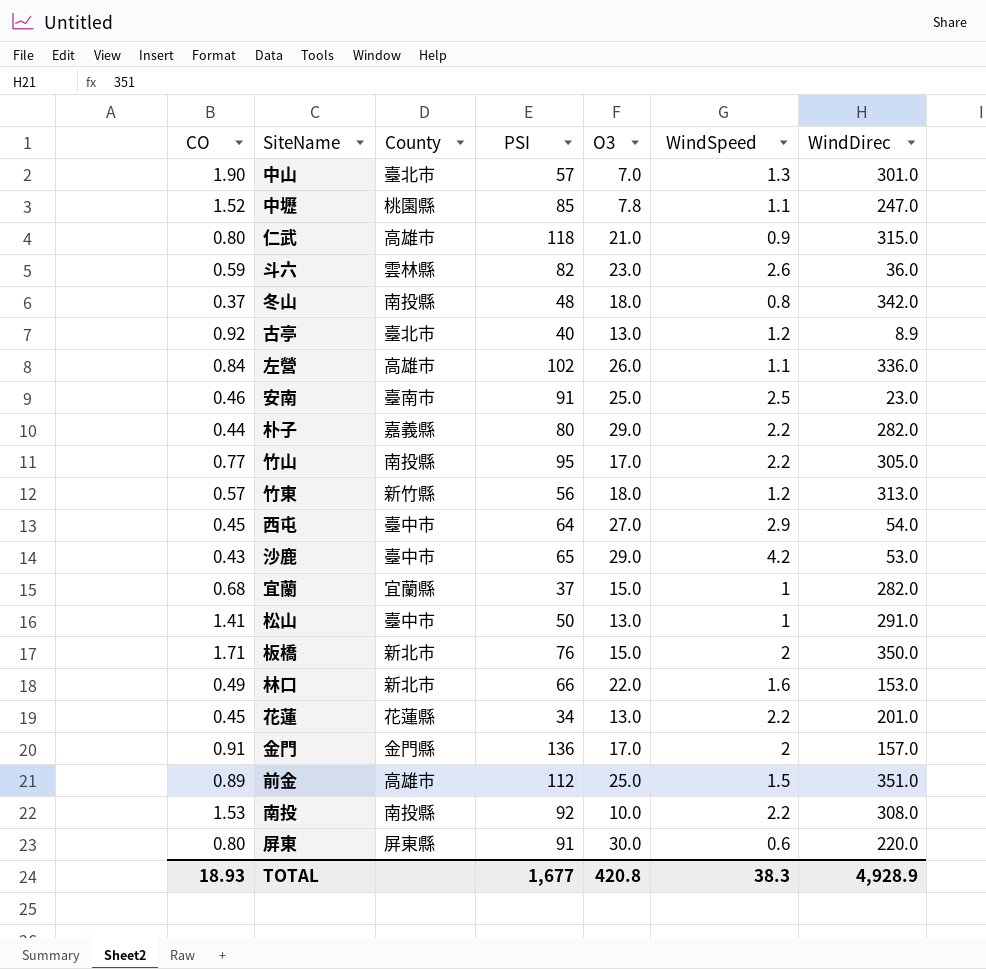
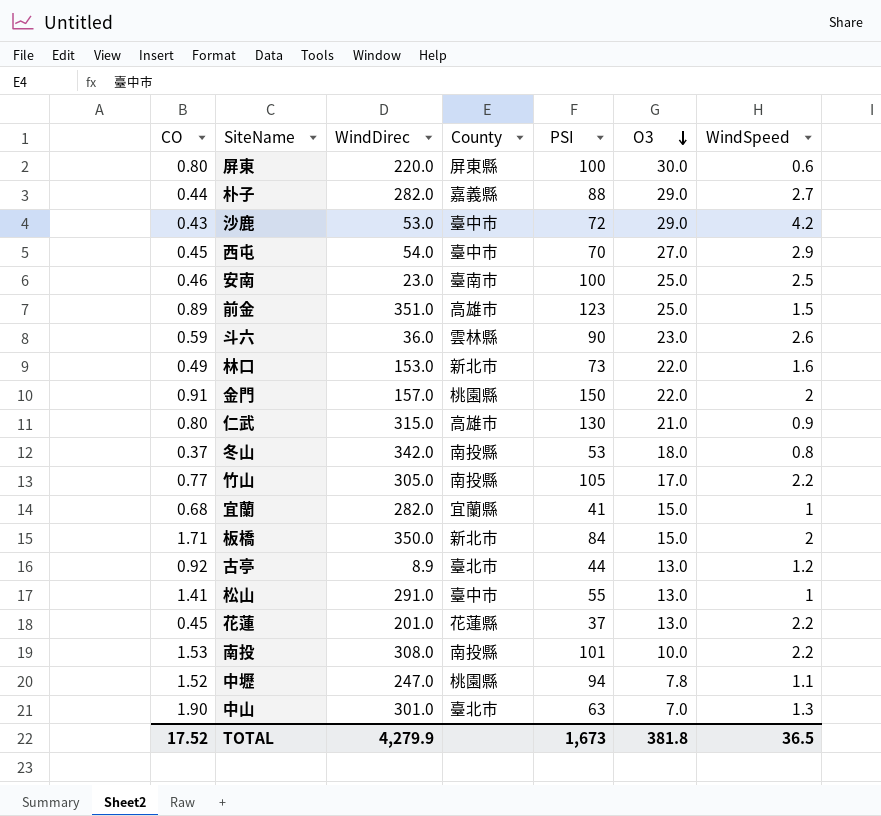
row order: none -> O3 descending
column WindDirec | position: 7 -> 3
row 左營: 0.84 | 高雄市 | 102 | 26.0 | 1.1 | 336.0 -> none
row 竹東: 0.57 | 新竹縣 | 56 | 18.0 | 1.2 | 313.0 -> none
屏東 | PSI: 91 -> 100
朴子 | PSI: 80 -> 88
朴子 | WindSpeed: 2.2 -> 2.7
沙鹿 | PSI: 65 -> 72
西屯 | PSI: 64 -> 70
安南 | PSI: 91 -> 100
前金 | PSI: 112 -> 123
斗六 | PSI: 82 -> 90
林口 | PSI: 66 -> 73
金門 | County: 金門縣 -> 桃園縣
金門 | PSI: 136 -> 150
金門 | O3: 17.0 -> 22.0
仁武 | PSI: 118 -> 130
冬山 | PSI: 48 -> 53
竹山 | PSI: 95 -> 105
宜蘭 | PSI: 37 -> 41
板橋 | PSI: 76 -> 84
古亭 | PSI: 40 -> 44
松山 | PSI: 50 -> 55
花蓮 | PSI: 34 -> 37
南投 | PSI: 92 -> 101
中壢 | PSI: 85 -> 94
中山 | PSI: 57 -> 63
TOTAL | CO: 18.93 -> 17.52
TOTAL | WindDirec: 4,928.9 -> 4,279.9
TOTAL | PSI: 1,677 -> 1,673
TOTAL | O3: 420.8 -> 381.8
TOTAL | WindSpeed: 38.3 -> 36.5

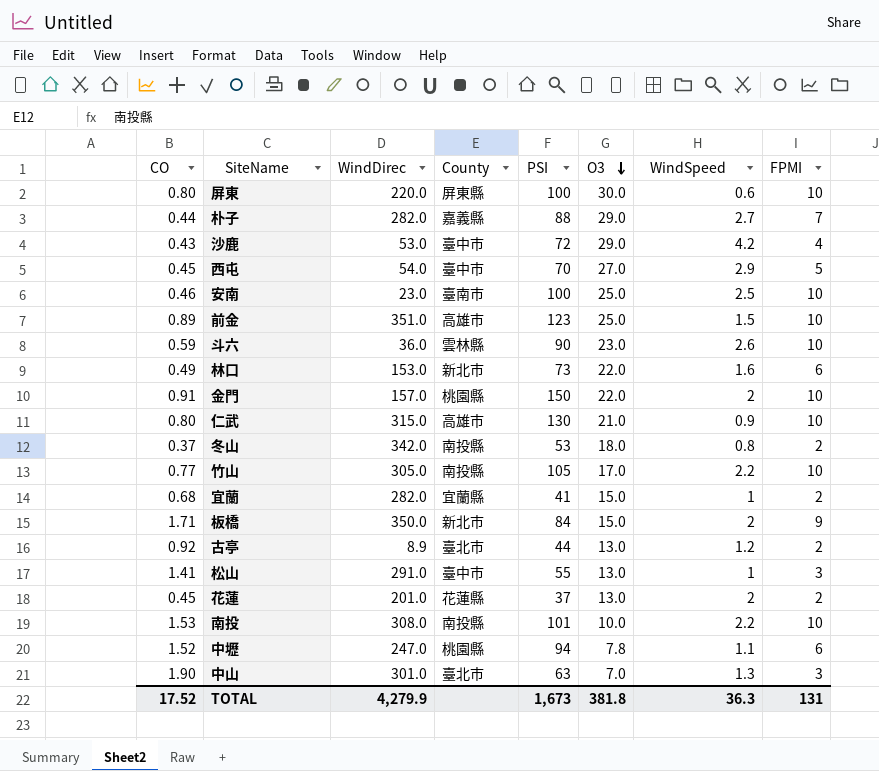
column FPMI | position: none -> 8
花蓮 | WindSpeed: 2.2 -> 2
TOTAL | WindSpeed: 36.5 -> 36.3

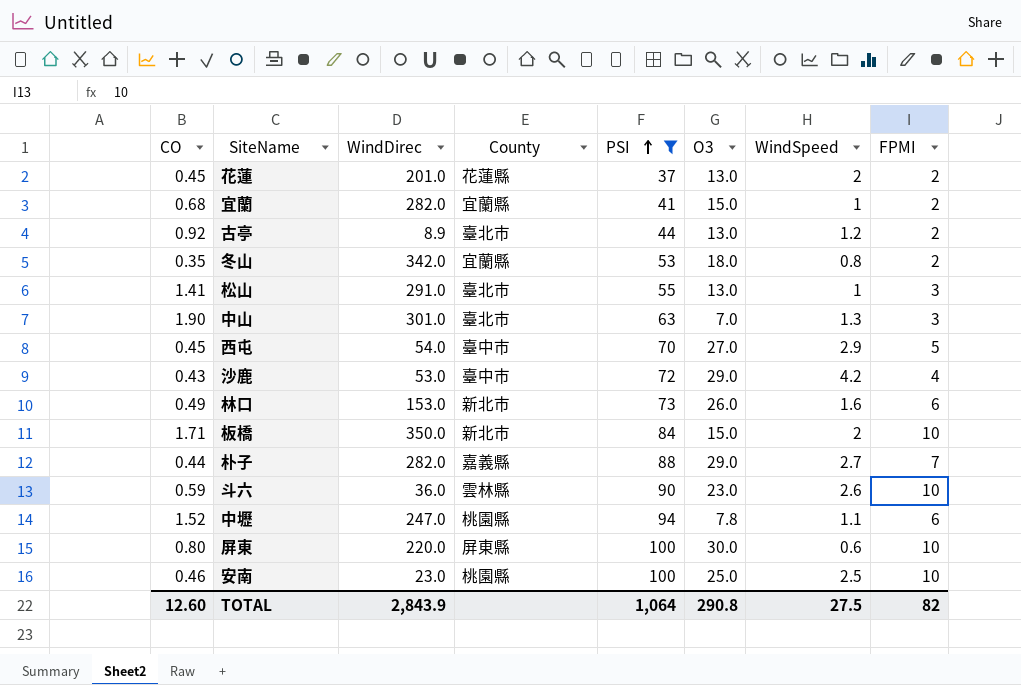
filter: none -> PSI <= 100
row order: O3 descending -> PSI ascending
冬山 | CO: 0.37 -> 0.35
冬山 | County: 南投縣 -> 宜蘭縣
松山 | County: 臺中市 -> 臺北市
林口 | O3: 22.0 -> 26.0
板橋 | FPMI: 9 -> 10
安南 | County: 臺南市 -> 桃園縣
TOTAL | CO: 17.52 -> 12.60
TOTAL | WindDirec: 4,279.9 -> 2,843.9
TOTAL | PSI: 1,673 -> 1,064
TOTAL | O3: 381.8 -> 290.8
TOTAL | WindSpeed: 36.3 -> 27.5
TOTAL | FPMI: 131 -> 82

